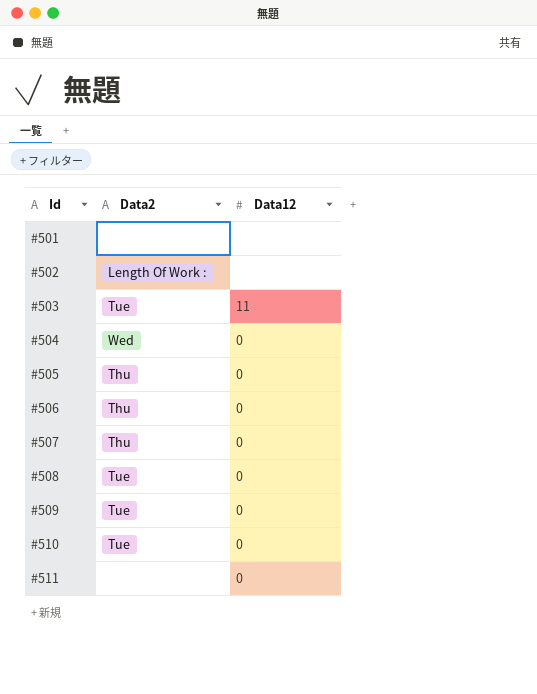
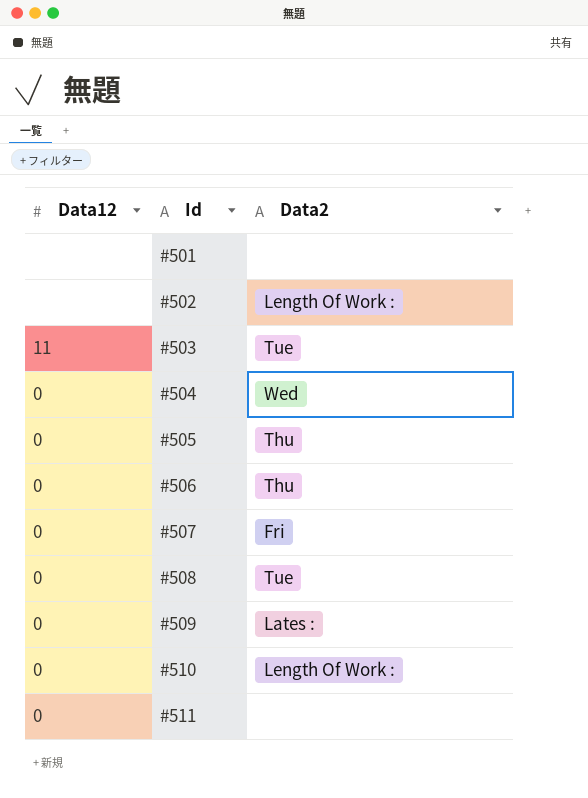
column Data12 | position: 3 -> 1
#507 | Data2: Thu -> Fri
#509 | Data2: Tue -> Lates :
#510 | Data2: Tue -> Length Of Work :

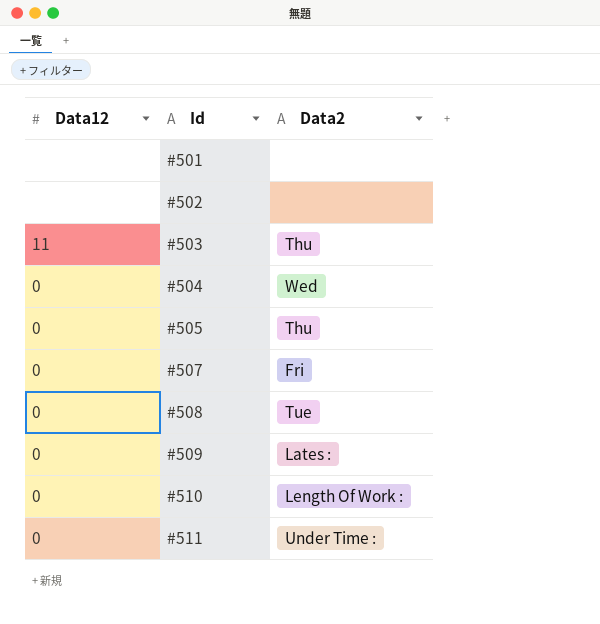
row #506: 0 | Thu -> none
#502 | Data2: Length Of Work : -> none
#503 | Data2: Tue -> Thu
#511 | Data2: none -> Under Time :

